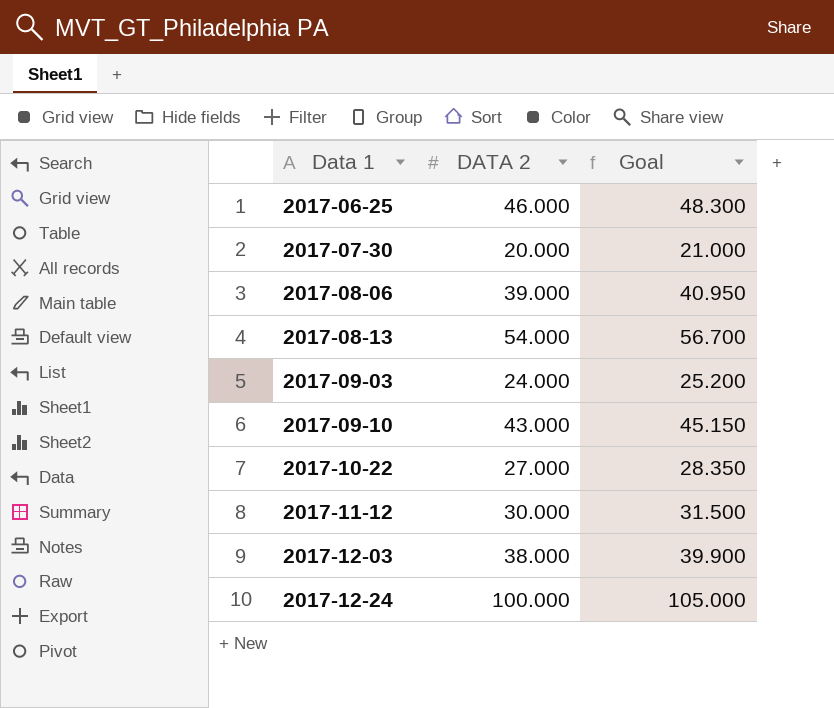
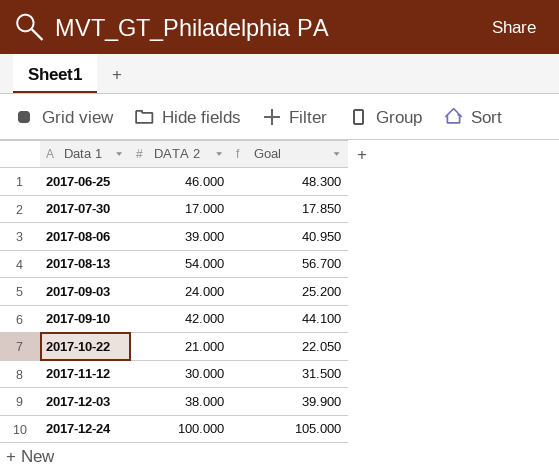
2017-07-30 | DATA 2: 20.000 -> 17.000
2017-07-30 | Goal: 21.000 -> 17.850
2017-09-10 | DATA 2: 43.000 -> 42.000
2017-09-10 | Goal: 45.150 -> 44.100
2017-10-22 | DATA 2: 27.000 -> 21.000
2017-10-22 | Goal: 28.350 -> 22.050

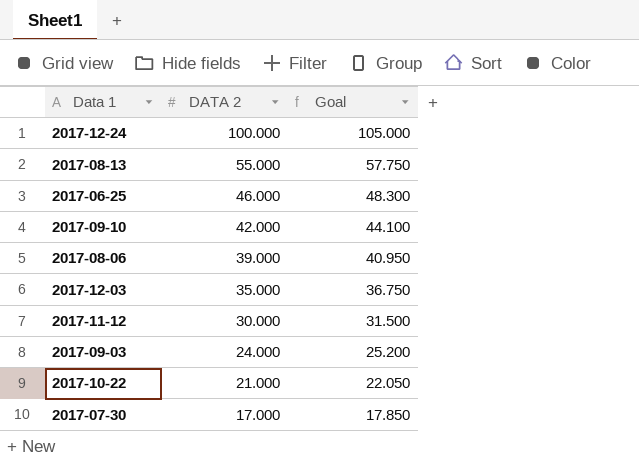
row order: Data 1 ascending -> DATA 2 descending
2017-08-13 | DATA 2: 54.000 -> 55.000
2017-08-13 | Goal: 56.700 -> 57.750
2017-12-03 | DATA 2: 38.000 -> 35.000
2017-12-03 | Goal: 39.900 -> 36.750

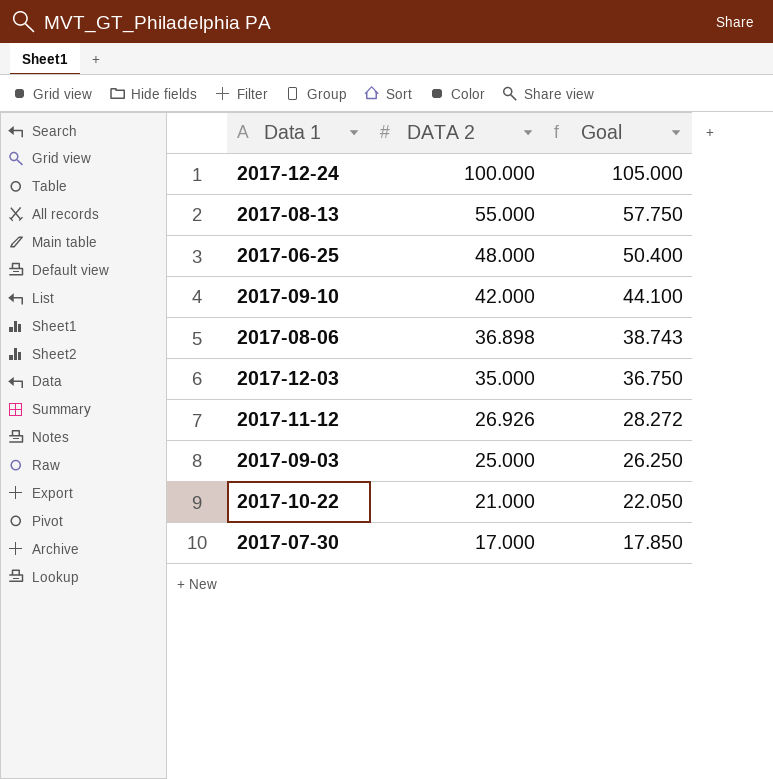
2017-06-25 | DATA 2: 46.000 -> 48.000
2017-06-25 | Goal: 48.300 -> 50.400
2017-08-06 | DATA 2: 39.000 -> 36.898
2017-08-06 | Goal: 40.950 -> 38.743
2017-11-12 | DATA 2: 30.000 -> 26.926
2017-11-12 | Goal: 31.500 -> 28.272
2017-09-03 | DATA 2: 24.000 -> 25.000
2017-09-03 | Goal: 25.200 -> 26.250

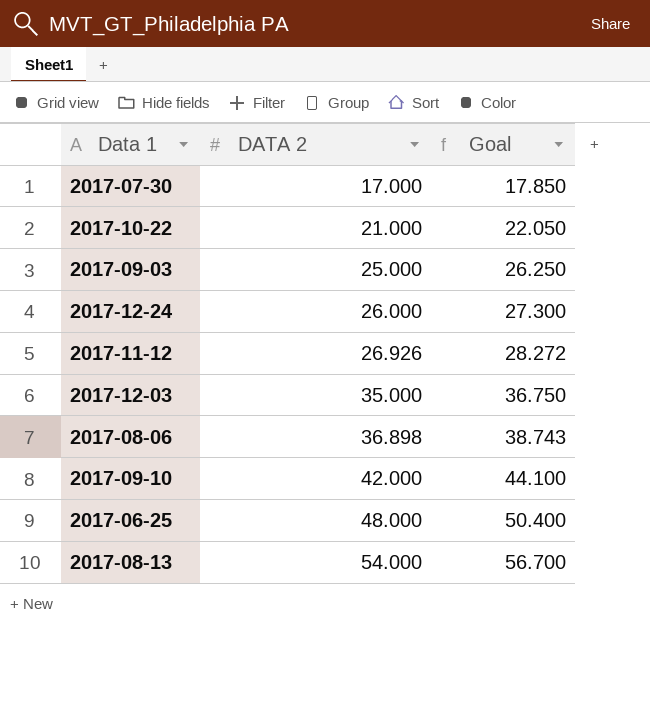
row order: DATA 2 descending -> DATA 2 ascending
2017-12-24 | DATA 2: 100.000 -> 26.000
2017-12-24 | Goal: 105.000 -> 27.300
2017-08-13 | DATA 2: 55.000 -> 54.000
2017-08-13 | Goal: 57.750 -> 56.700

